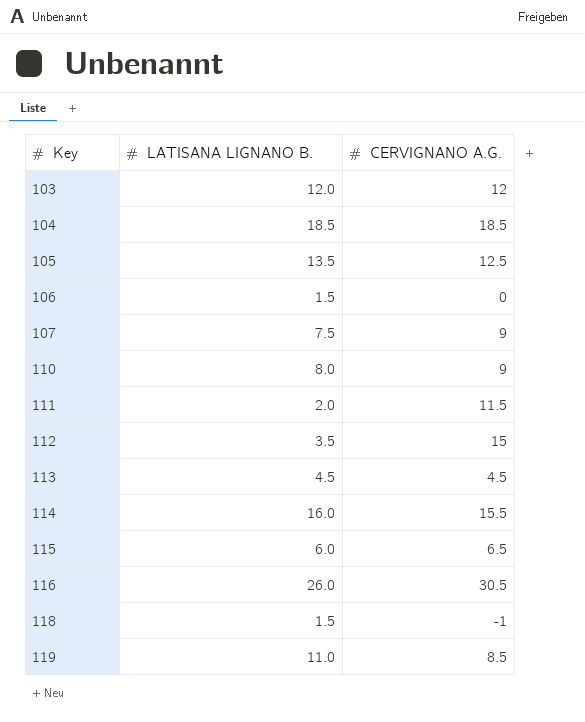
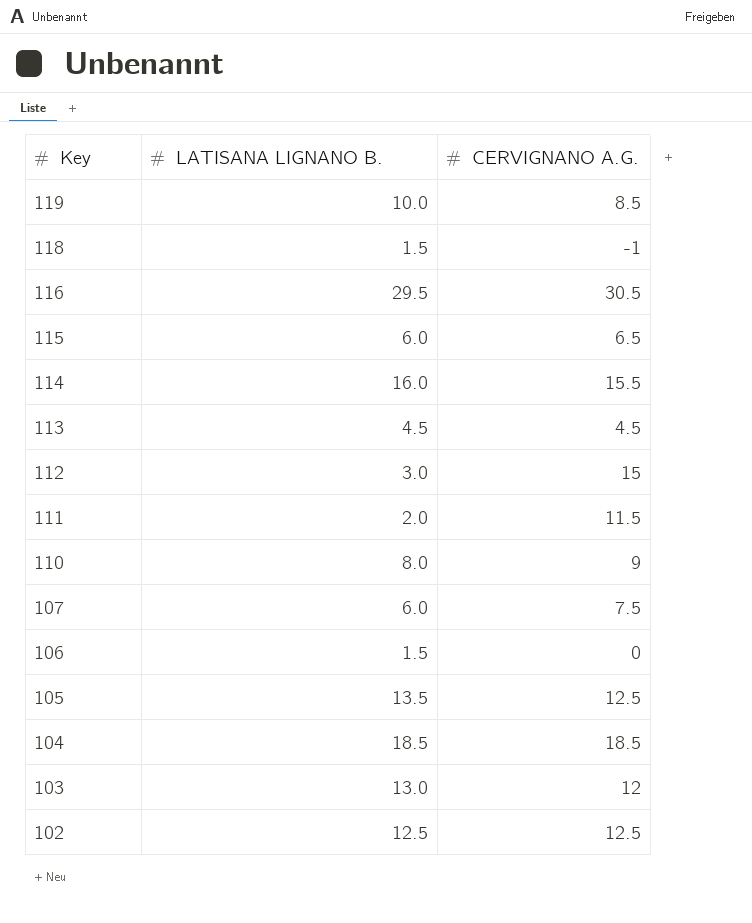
row order: Key ascending -> Key descending
119 | LATISANA LIGNANO B.: 11.0 -> 10.0
116 | LATISANA LIGNANO B.: 26.0 -> 29.5
112 | LATISANA LIGNANO B.: 3.5 -> 3.0
107 | LATISANA LIGNANO B.: 7.5 -> 6.0
107 | CERVIGNANO A.G.: 9 -> 7.5
103 | LATISANA LIGNANO B.: 12.0 -> 13.0
row 102: none -> 12.5 | 12.5

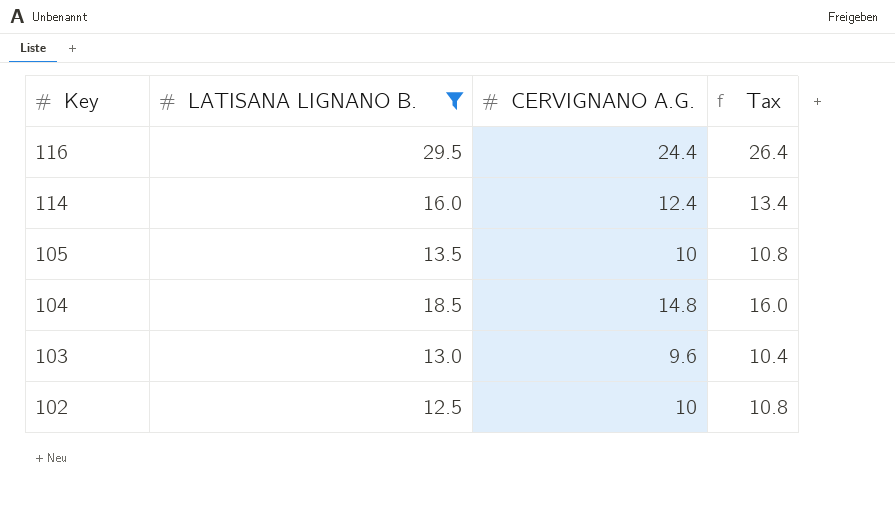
filter: none -> LATISANA LIGNANO B. >= 12.5
column Tax | formula: none -> [CERVIGNANO A.G.] * 1.08
116 | CERVIGNANO A.G.: 30.5 -> 24.4
114 | CERVIGNANO A.G.: 15.5 -> 12.4
105 | CERVIGNANO A.G.: 12.5 -> 10
104 | CERVIGNANO A.G.: 18.5 -> 14.8
103 | CERVIGNANO A.G.: 12 -> 9.6
102 | CERVIGNANO A.G.: 12.5 -> 10

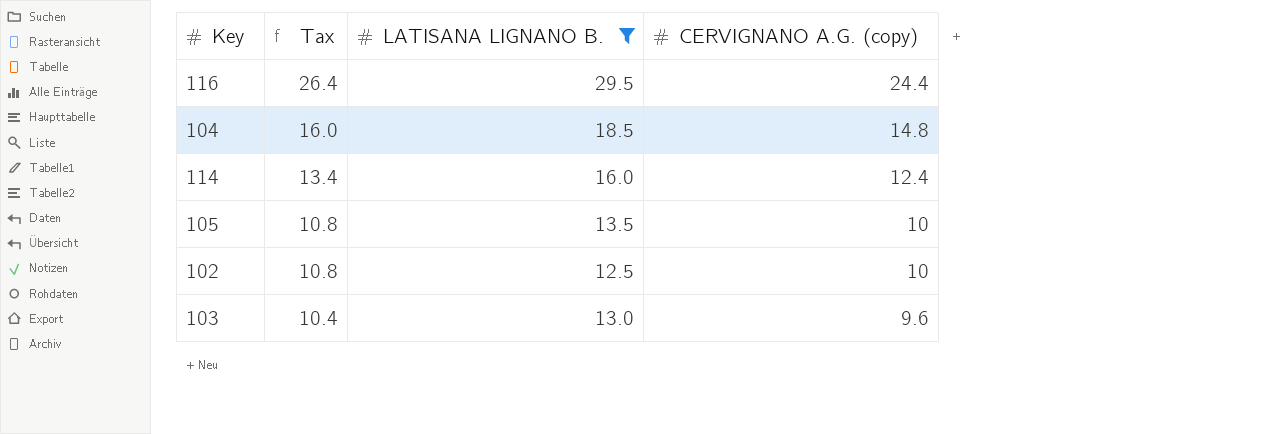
row order: Key descending -> Tax descending
column Tax | position: 4 -> 2
column name: CERVIGNANO A.G. -> CERVIGNANO A.G. (copy)

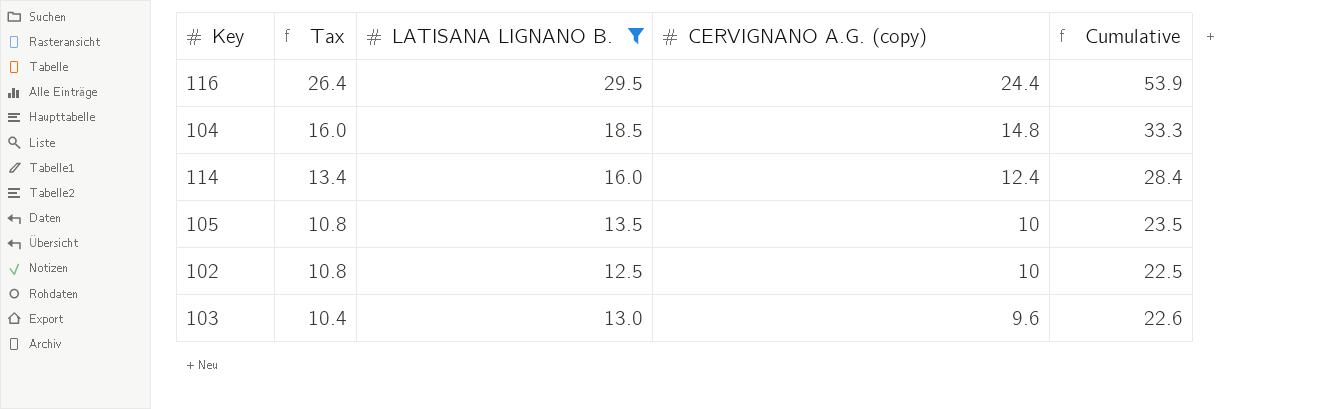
column Cumulative | formula: none -> [LATISANA LIGNANO B.] + [CERVIGNANO A.G. (copy)]

